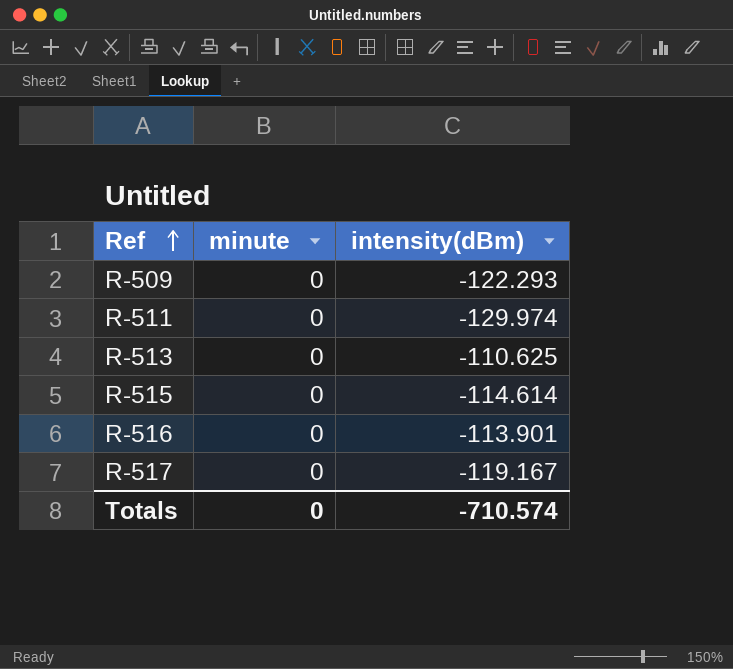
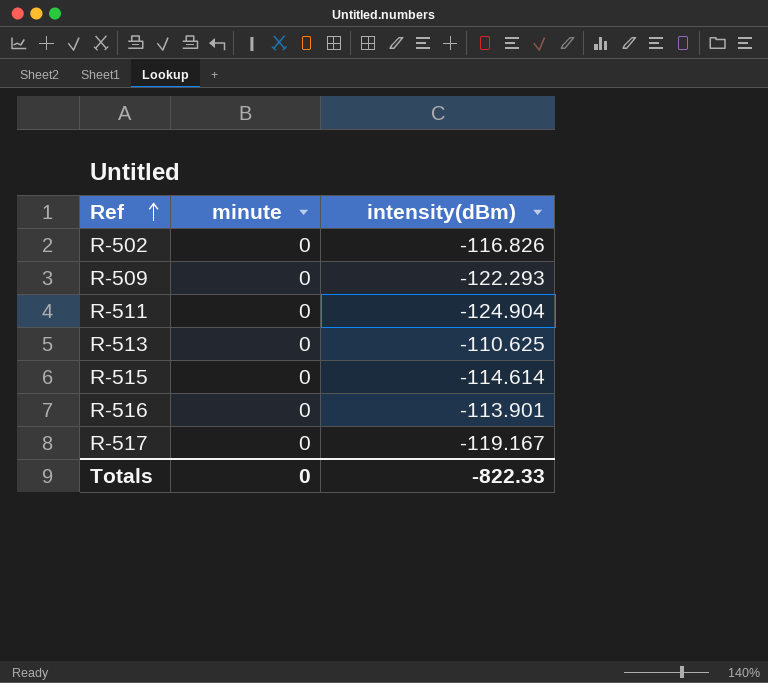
row R-502: none -> 0 | -116.826
R-511 | intensity(dBm): -129.974 -> -124.904
Totals | intensity(dBm): -710.574 -> -822.33

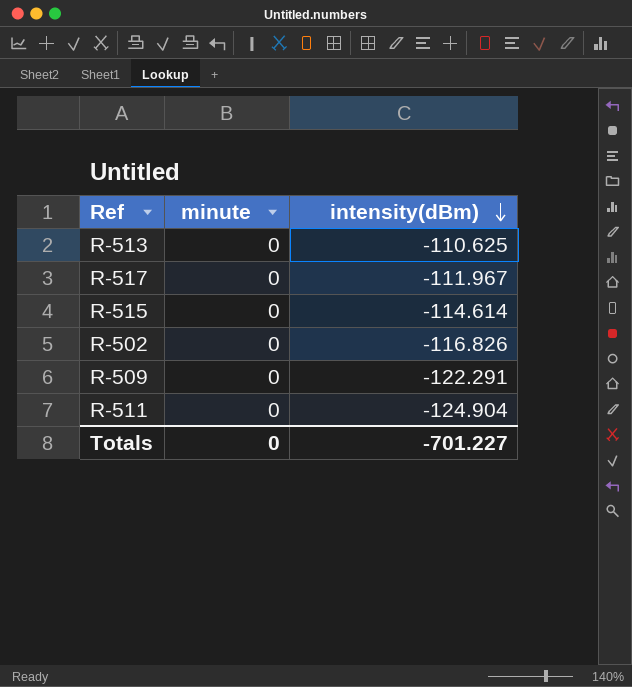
row order: Ref ascending -> intensity(dBm) descending
row R-516: 0 | -113.901 -> none
R-517 | intensity(dBm): -119.167 -> -111.967
R-509 | intensity(dBm): -122.293 -> -122.291
Totals | intensity(dBm): -822.33 -> -701.227

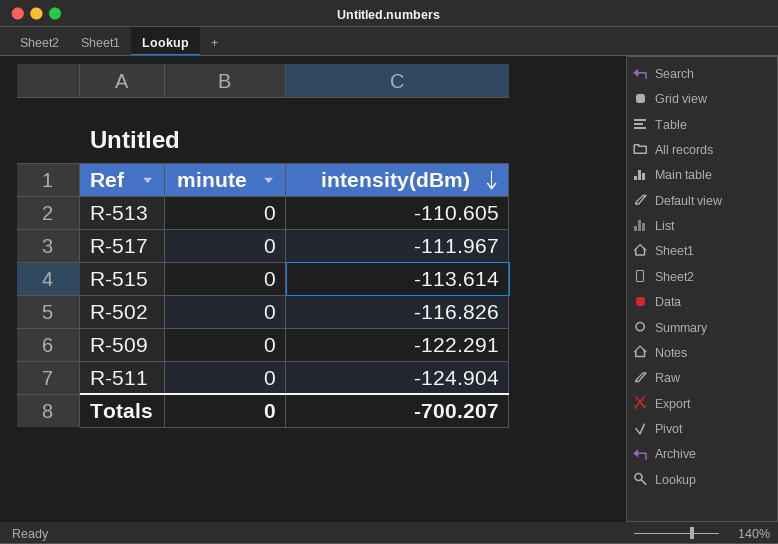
R-513 | intensity(dBm): -110.625 -> -110.605
R-515 | intensity(dBm): -114.614 -> -113.614
Totals | intensity(dBm): -701.227 -> -700.207

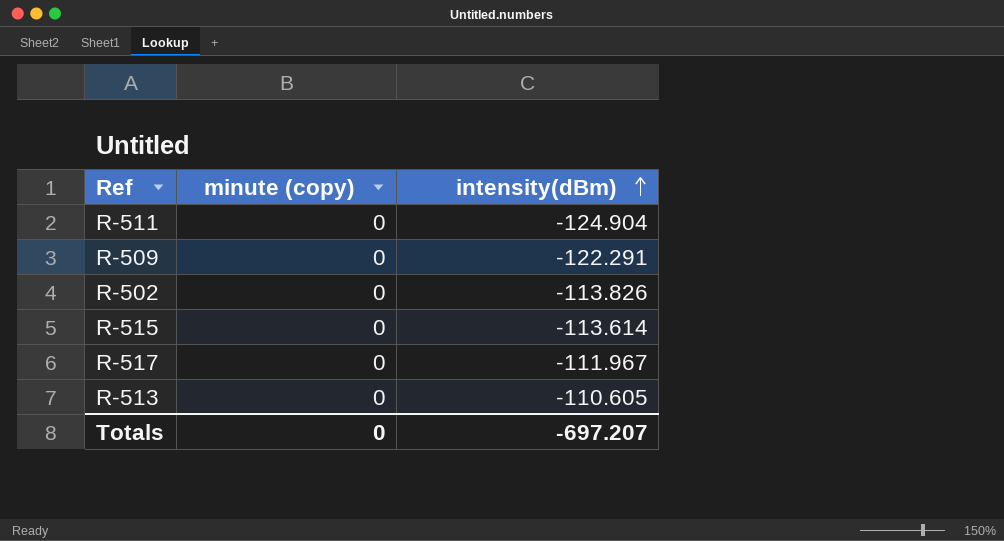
row order: intensity(dBm) descending -> intensity(dBm) ascending
column name: minute -> minute (copy)
R-502 | intensity(dBm): -116.826 -> -113.826
Totals | intensity(dBm): -700.207 -> -697.207

